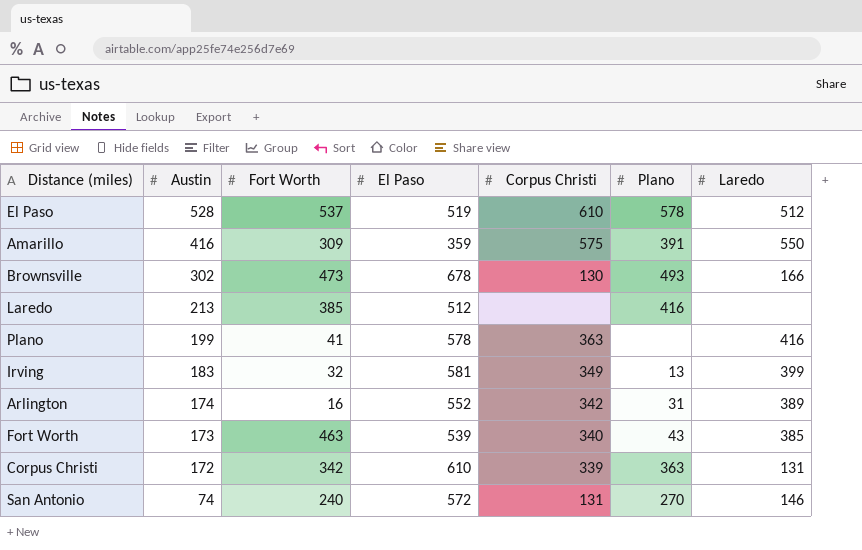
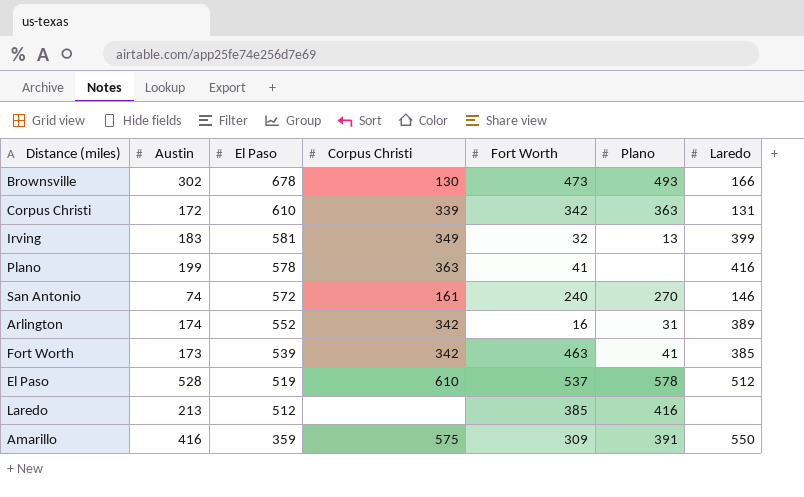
row order: Austin descending -> El Paso descending
column Fort Worth | position: 3 -> 5
San Antonio | Corpus Christi: 131 -> 161
Fort Worth | Corpus Christi: 340 -> 342
Fort Worth | Plano: 43 -> 41

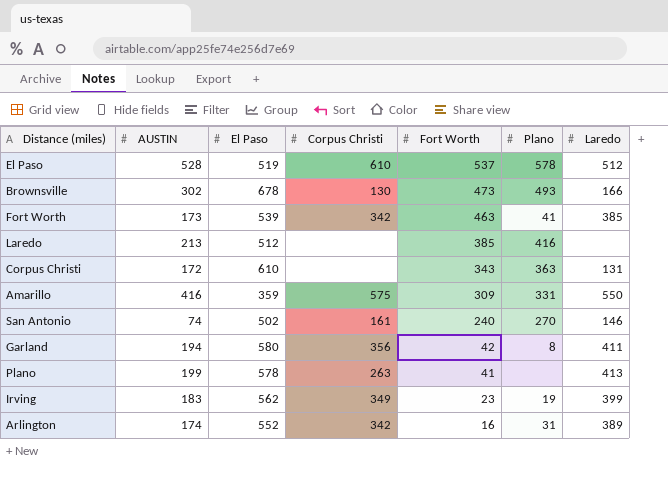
row order: El Paso descending -> Fort Worth descending
column name: Austin -> AUSTIN
Corpus Christi | Corpus Christi: 339 -> none
Corpus Christi | Fort Worth: 342 -> 343
Amarillo | Plano: 391 -> 331
San Antonio | El Paso: 572 -> 502
row Garland: none -> 194 | 580 | 356 | 42 | 8 | 411
Plano | Corpus Christi: 363 -> 263
Plano | Laredo: 416 -> 413
Irving | El Paso: 581 -> 562
Irving | Fort Worth: 32 -> 23
Irving | Plano: 13 -> 19

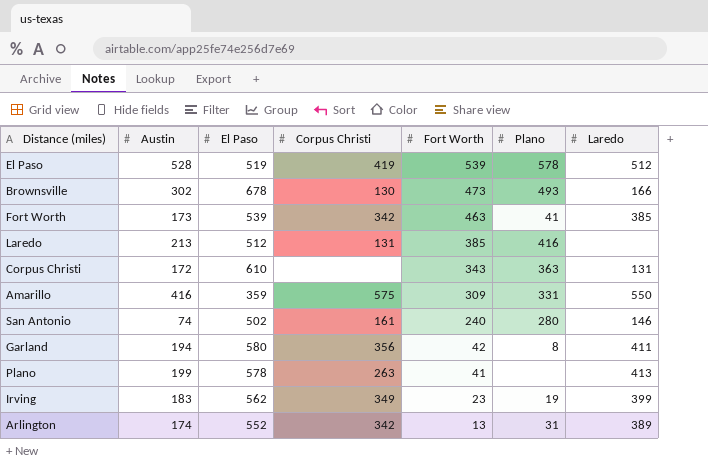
column name: AUSTIN -> Austin
El Paso | Corpus Christi: 610 -> 419
El Paso | Fort Worth: 537 -> 539
Laredo | Corpus Christi: none -> 131
San Antonio | Plano: 270 -> 280
Arlington | Fort Worth: 16 -> 13

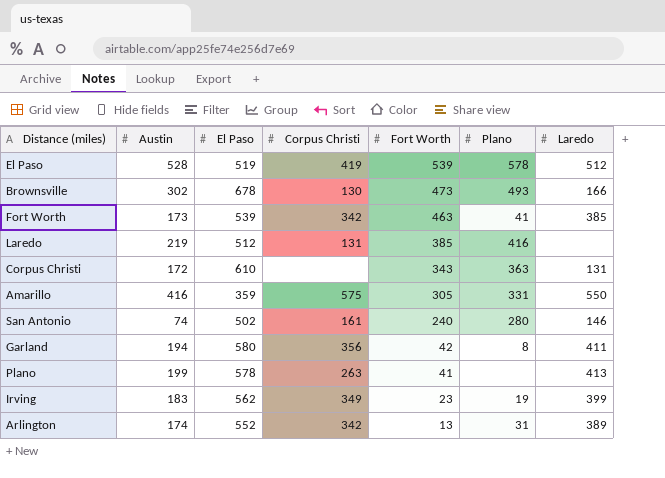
Laredo | Austin: 213 -> 219
Amarillo | Fort Worth: 309 -> 305

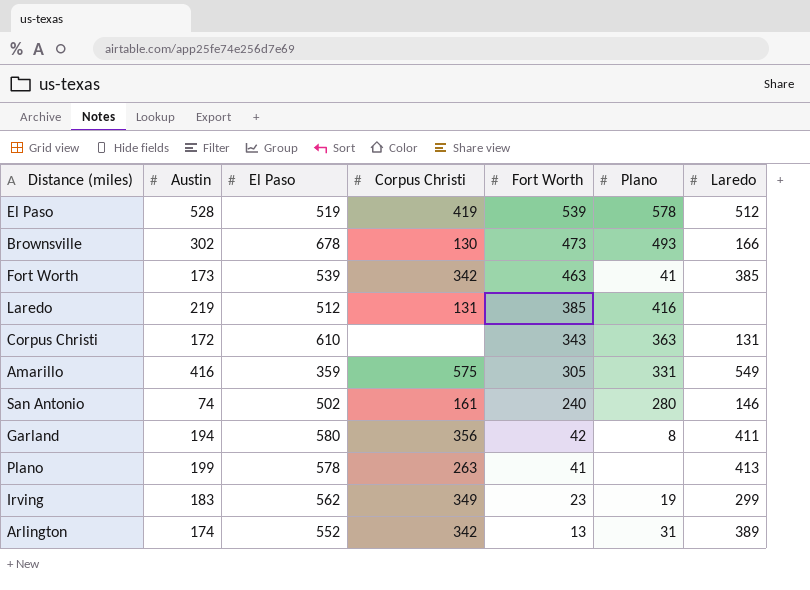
Amarillo | Laredo: 550 -> 549
Irving | Laredo: 399 -> 299

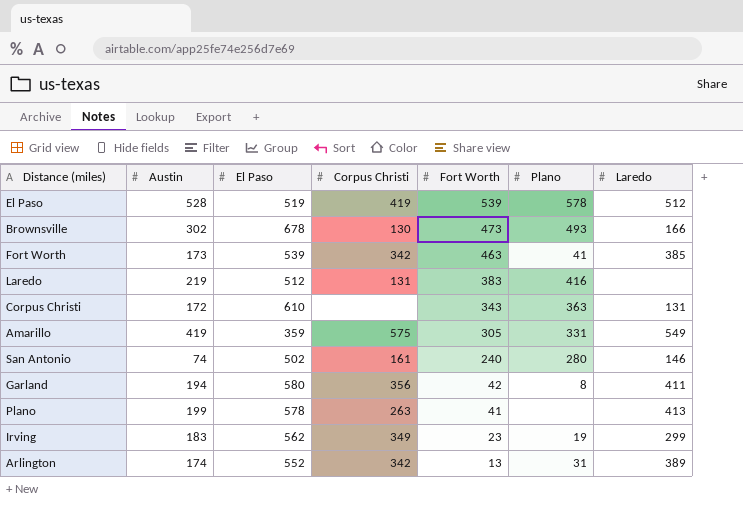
Laredo | Fort Worth: 385 -> 383
Amarillo | Austin: 416 -> 419

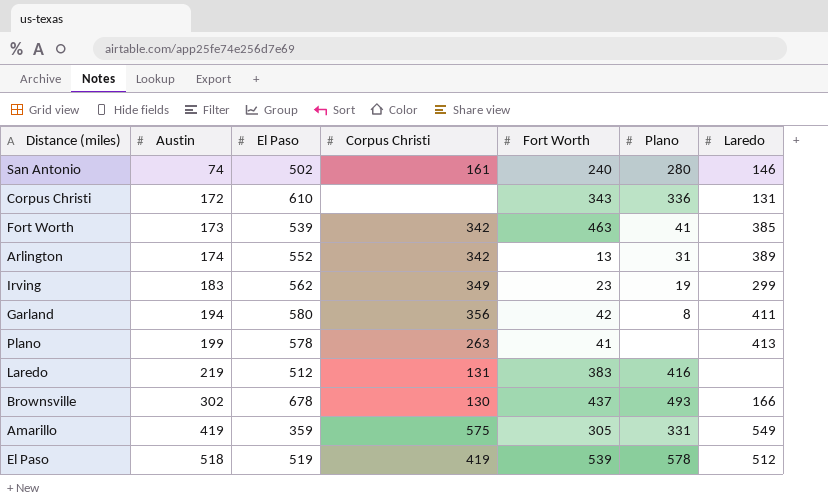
row order: Fort Worth descending -> Austin ascending
Corpus Christi | Plano: 363 -> 336
Brownsville | Fort Worth: 473 -> 437
El Paso | Austin: 528 -> 518

